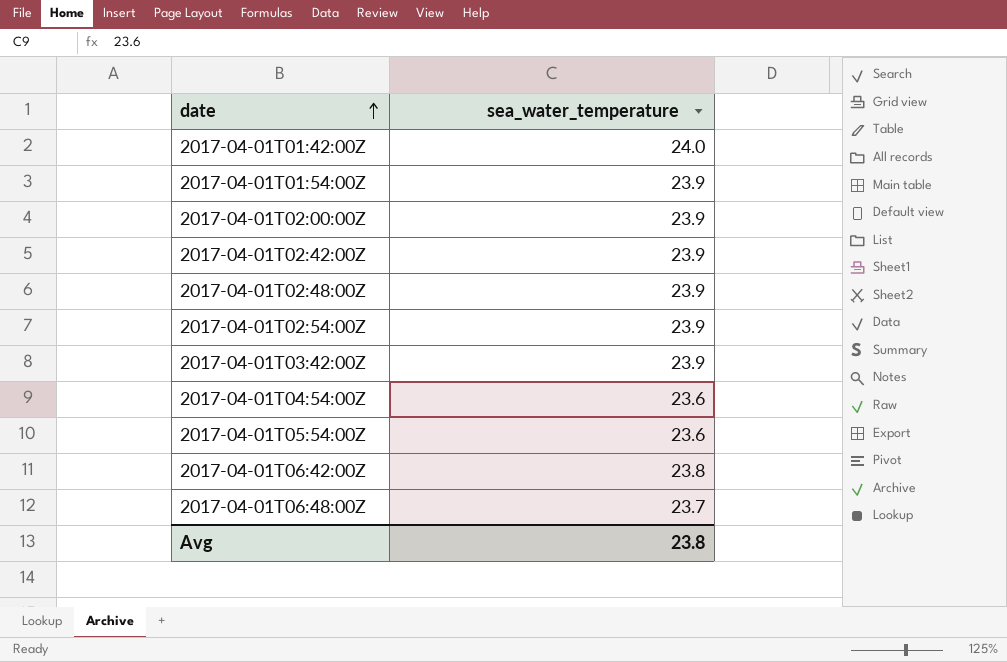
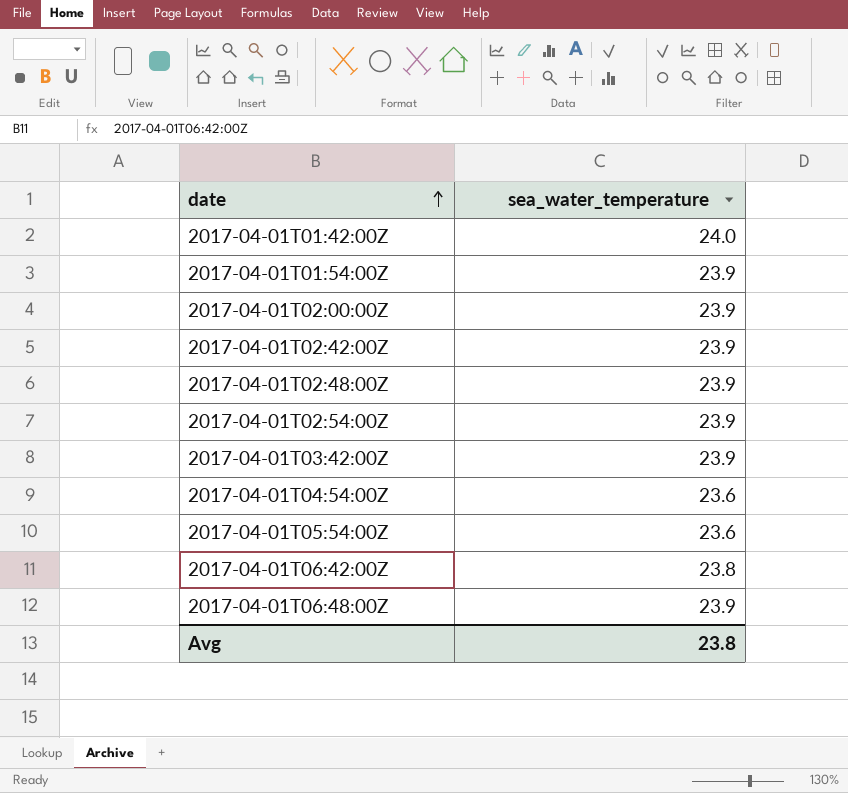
2017-04-01T06:48:00Z | sea_water_temperature: 23.7 -> 23.9

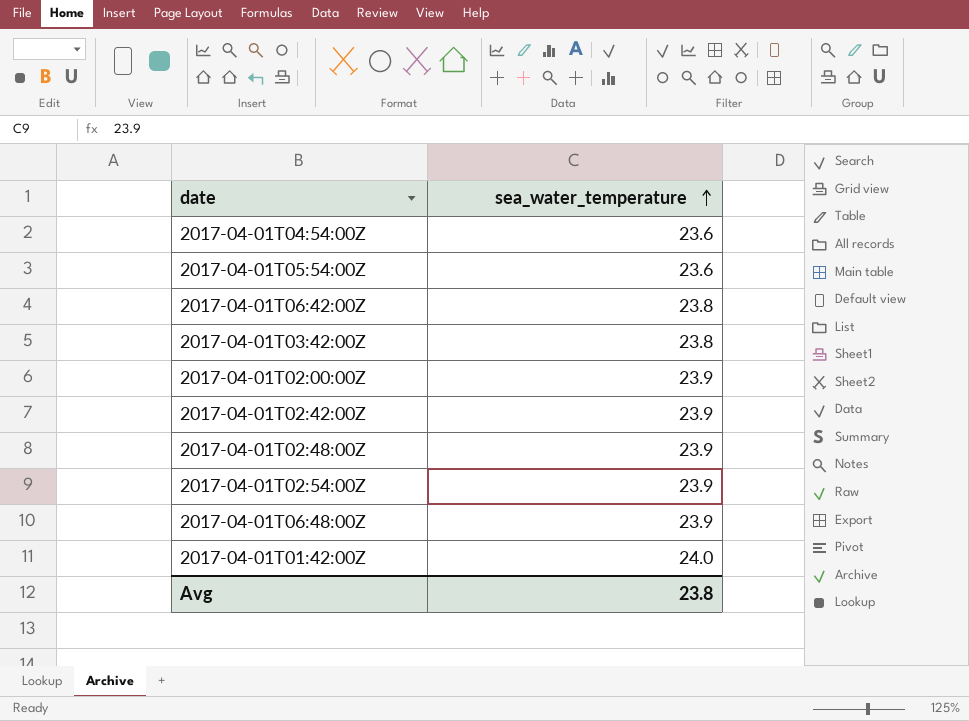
row order: date ascending -> sea_water_temperature ascending
row 2017-04-01T01:54:00Z: 23.9 -> none
2017-04-01T03:42:00Z | sea_water_temperature: 23.9 -> 23.8

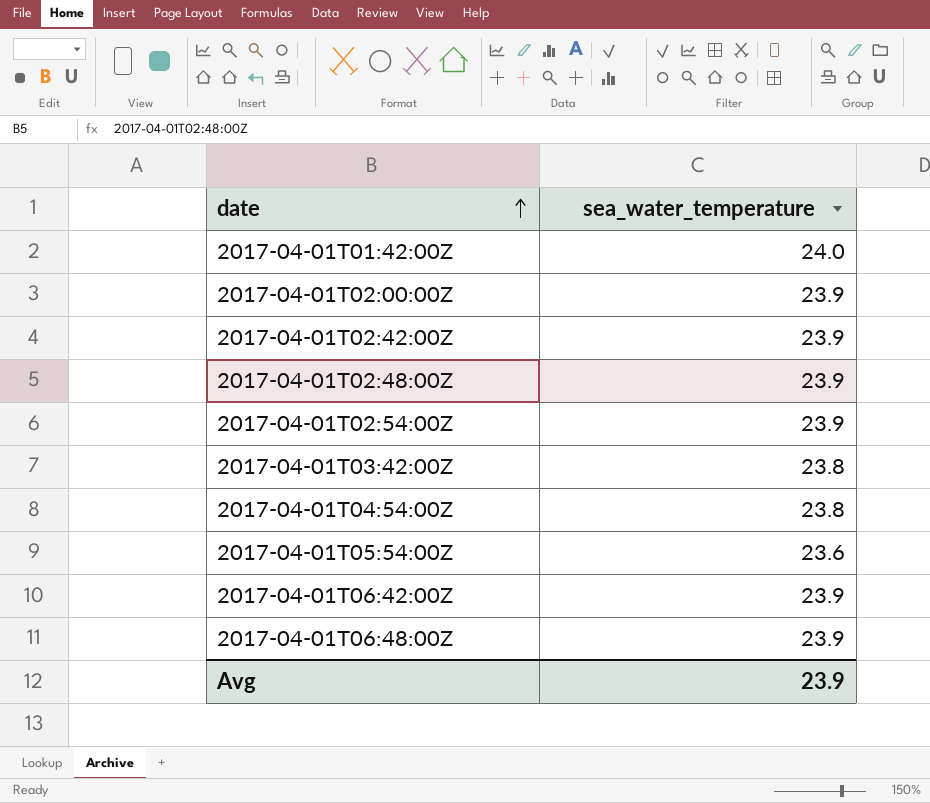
row order: sea_water_temperature ascending -> date ascending
2017-04-01T04:54:00Z | sea_water_temperature: 23.6 -> 23.8
2017-04-01T06:42:00Z | sea_water_temperature: 23.8 -> 23.9
Avg | sea_water_temperature: 23.8 -> 23.9

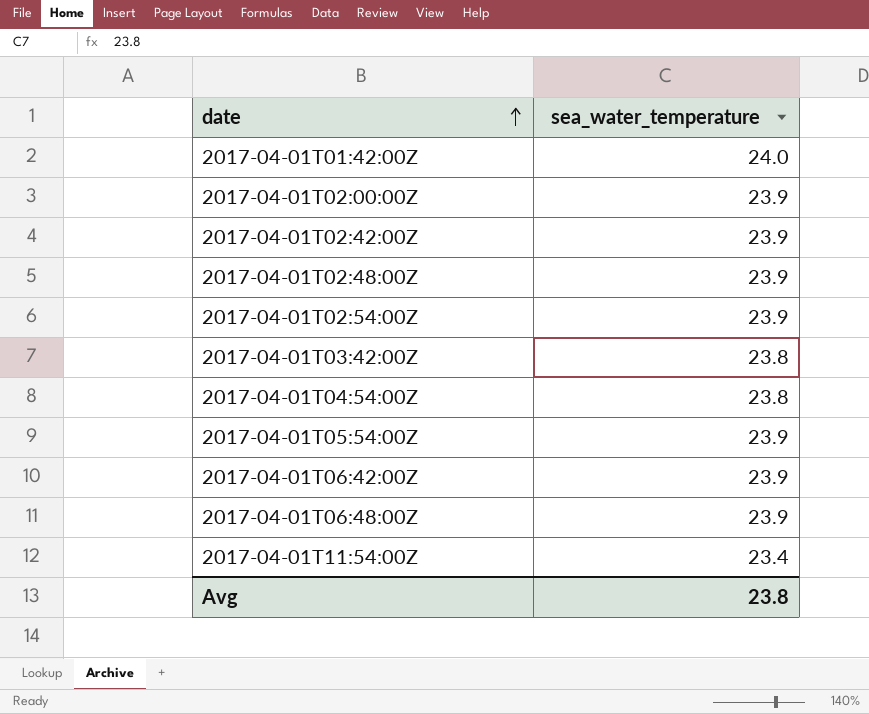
2017-04-01T05:54:00Z | sea_water_temperature: 23.6 -> 23.9
row 2017-04-01T11:54:00Z: none -> 23.4
Avg | sea_water_temperature: 23.9 -> 23.8

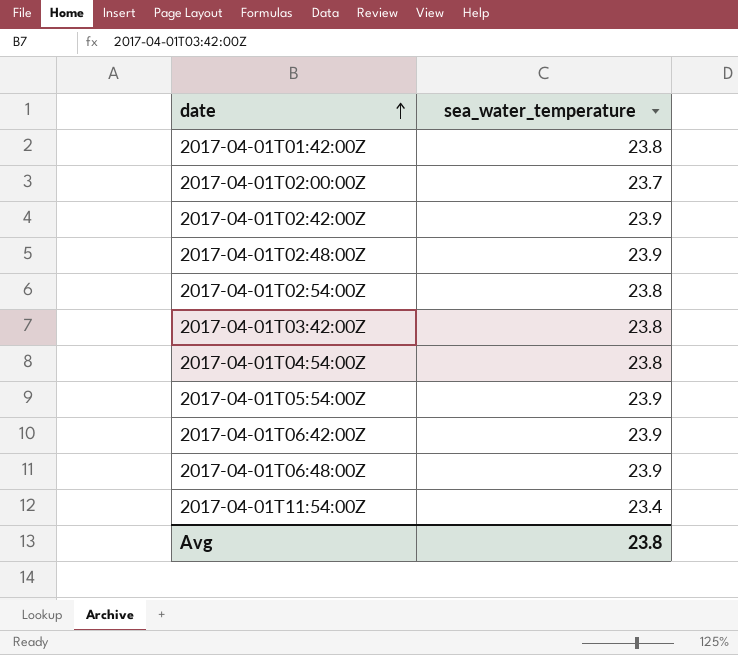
2017-04-01T01:42:00Z | sea_water_temperature: 24.0 -> 23.8
2017-04-01T02:00:00Z | sea_water_temperature: 23.9 -> 23.7
2017-04-01T02:54:00Z | sea_water_temperature: 23.9 -> 23.8

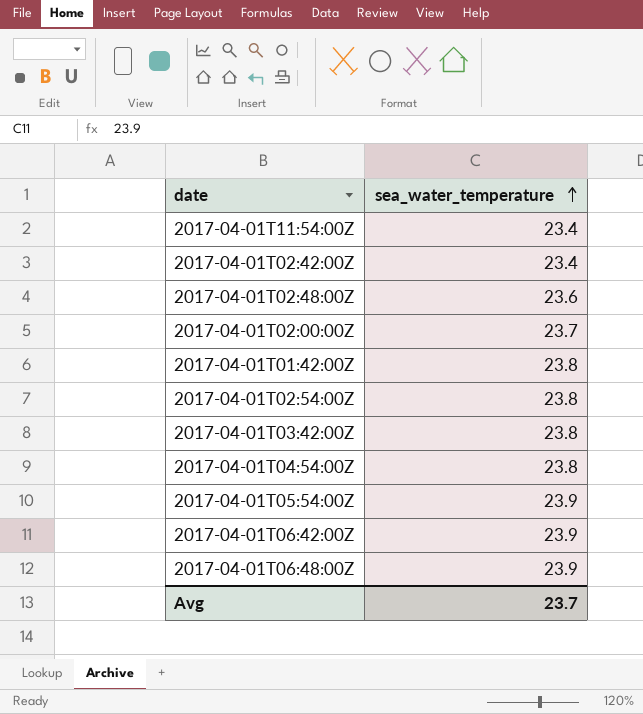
row order: date ascending -> sea_water_temperature ascending
2017-04-01T02:42:00Z | sea_water_temperature: 23.9 -> 23.4
2017-04-01T02:48:00Z | sea_water_temperature: 23.9 -> 23.6
Avg | sea_water_temperature: 23.8 -> 23.7

